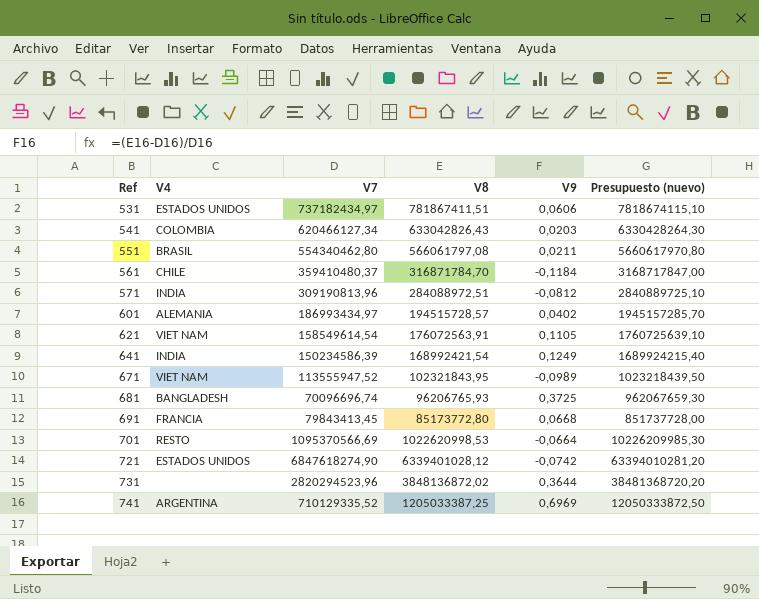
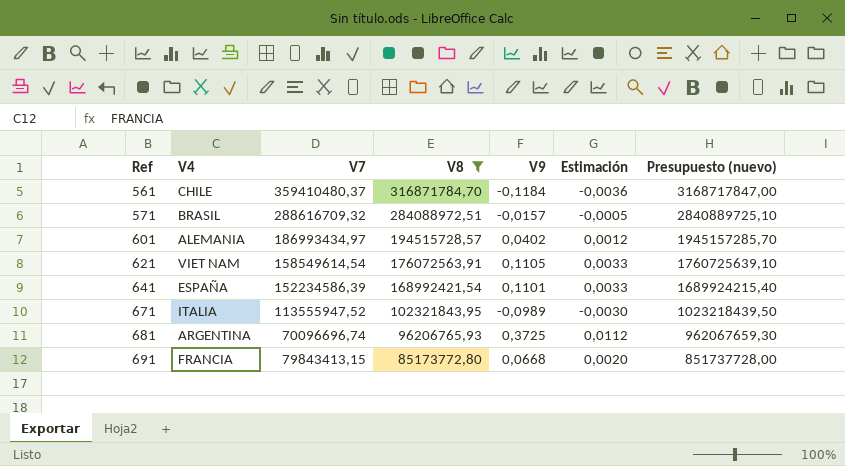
filter: none -> V8 <= 316871784,70
column Estimación | formula: none -> [V9] * 0,03
571 | V4: INDIA -> BRASIL
571 | V7: 309190813,96 -> 288616709,32
571 | V9: -0,0812 -> -0,0157
641 | V4: INDIA -> ESPAÑA
641 | V7: 150234586,39 -> 152234586,39
641 | V9: 0,1249 -> 0,1101
671 | V4: VIET NAM -> ITALIA
681 | V4: BANGLADESH -> ARGENTINA
691 | V7: 79843413,45 -> 79843413,15

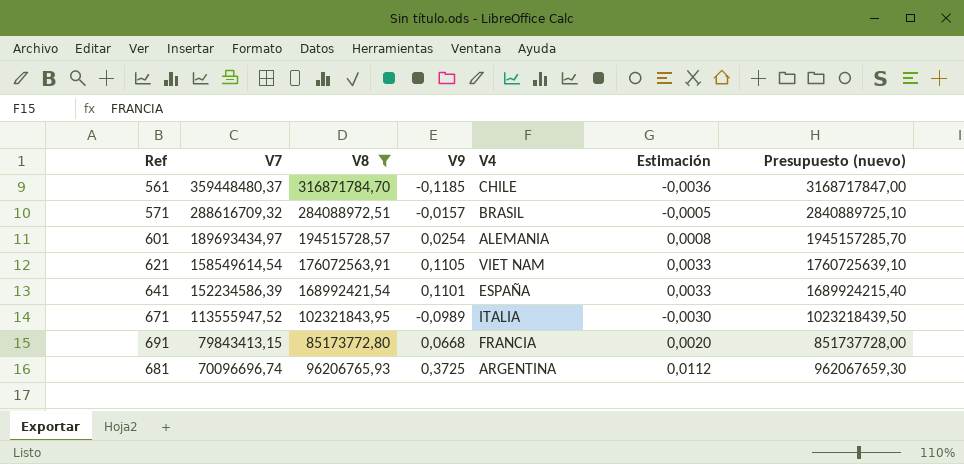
row order: Ref ascending -> V7 descending
column V4 | position: 2 -> 5
561 | V7: 359410480,37 -> 359448480,37
561 | V9: -0,1184 -> -0,1185
601 | V7: 186993434,97 -> 189693434,97
601 | V9: 0,0402 -> 0,0254
601 | Estimación: 0,0012 -> 0,0008

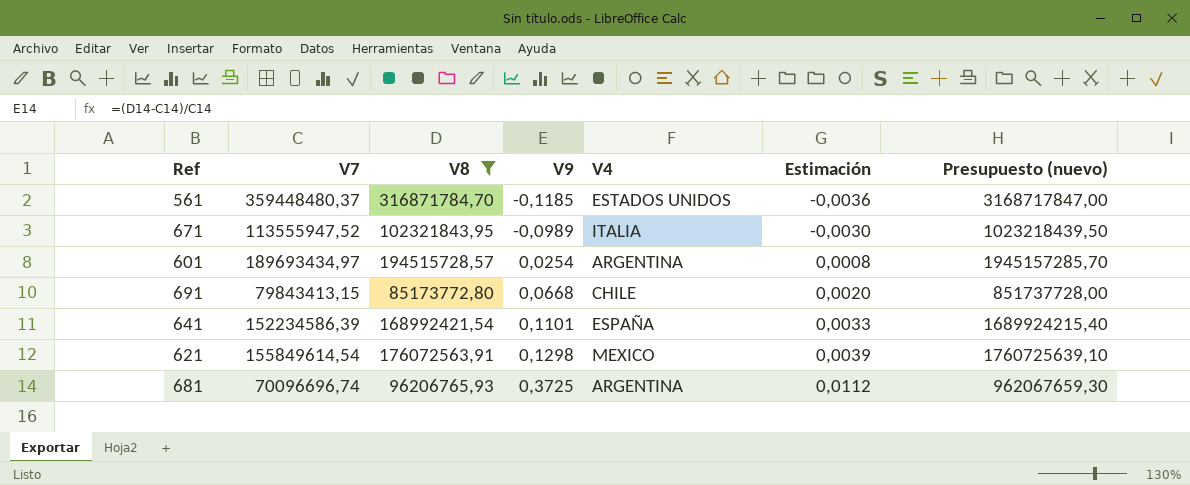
row order: V7 descending -> V9 ascending
row 571: 288616709,32 | 284088972,51 | -0,0157 | BRASIL | -0,0005 | 2840889725,10 -> none
561 | V4: CHILE -> ESTADOS UNIDOS
601 | V4: ALEMANIA -> ARGENTINA
691 | V4: FRANCIA -> CHILE
621 | V7: 158549614,54 -> 155849614,54
621 | V9: 0,1105 -> 0,1298
621 | V4: VIET NAM -> MEXICO
621 | Estimación: 0,0033 -> 0,0039

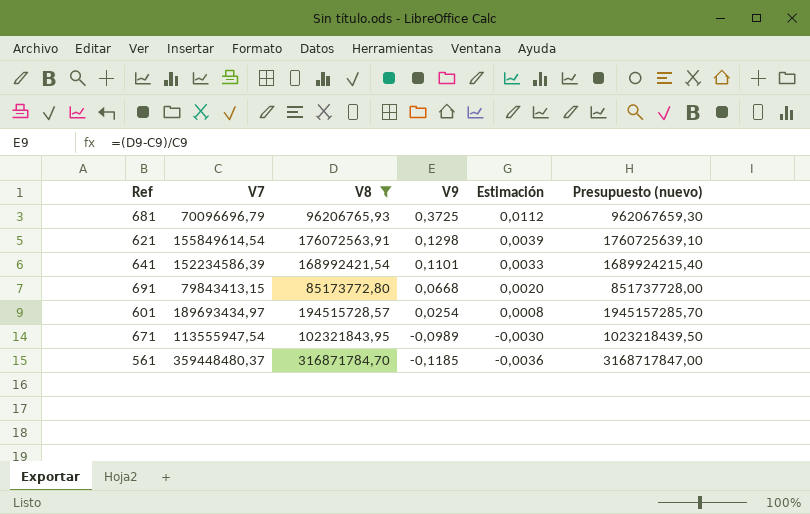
row order: V9 ascending -> V9 descending
column V4 | position: 5 -> none
681 | V7: 70096696,74 -> 70096696,79
671 | V7: 113555947,52 -> 113555947,54

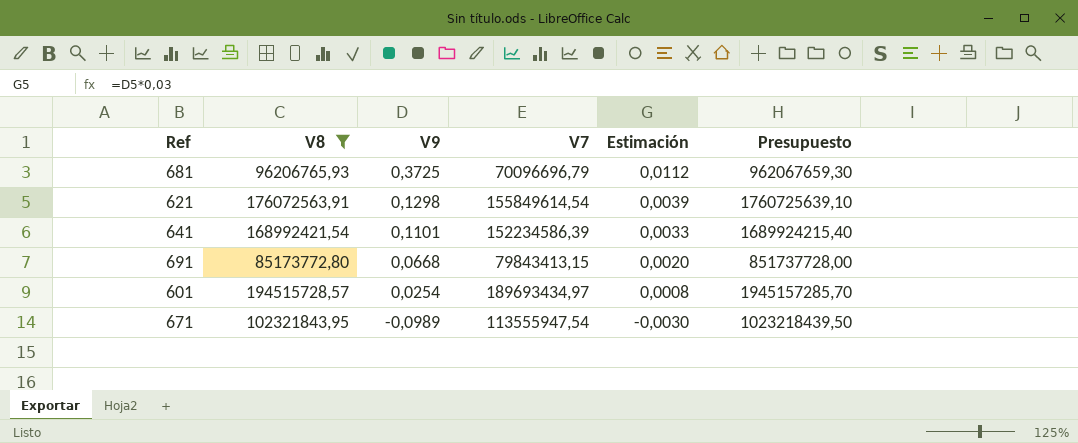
column V7 | position: 2 -> 4
column name: Presupuesto (nuevo) -> Presupuesto
row 561: 359448480,37 | 316871784,70 | -0,1185 | -0,0036 | 3168717847,00 -> none

